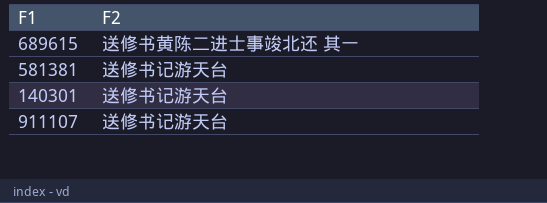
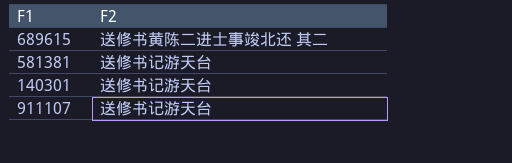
689615 | F2: 送修书黄陈二进士事竣北还 其一 -> 送修书黄陈二进士事竣北还 其二

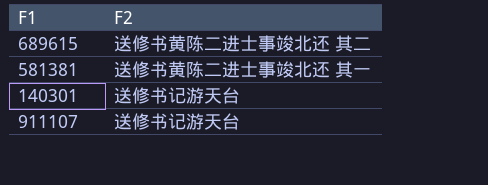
581381 | F2: 送修书记游天台 -> 送修书黄陈二进士事竣北还 其一

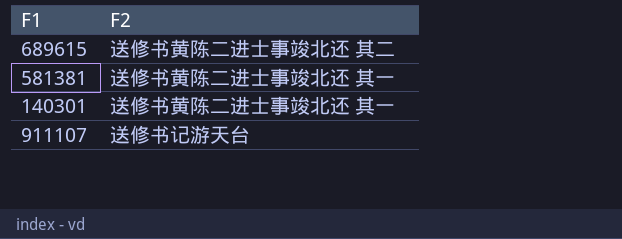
140301 | F2: 送修书记游天台 -> 送修书黄陈二进士事竣北还 其一

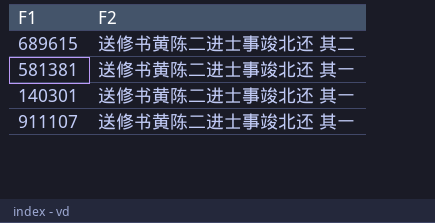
911107 | F2: 送修书记游天台 -> 送修书黄陈二进士事竣北还 其一

